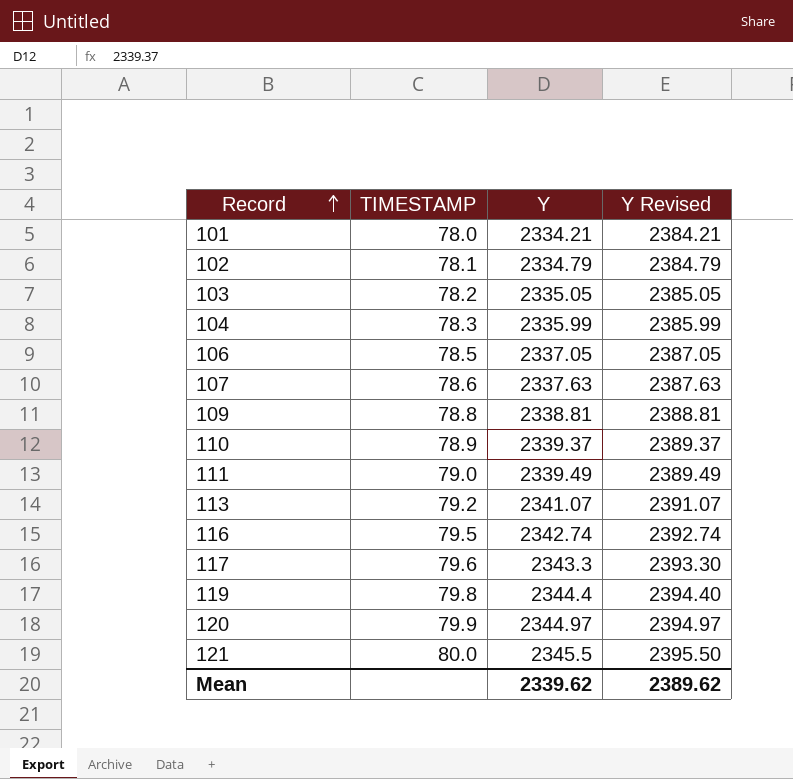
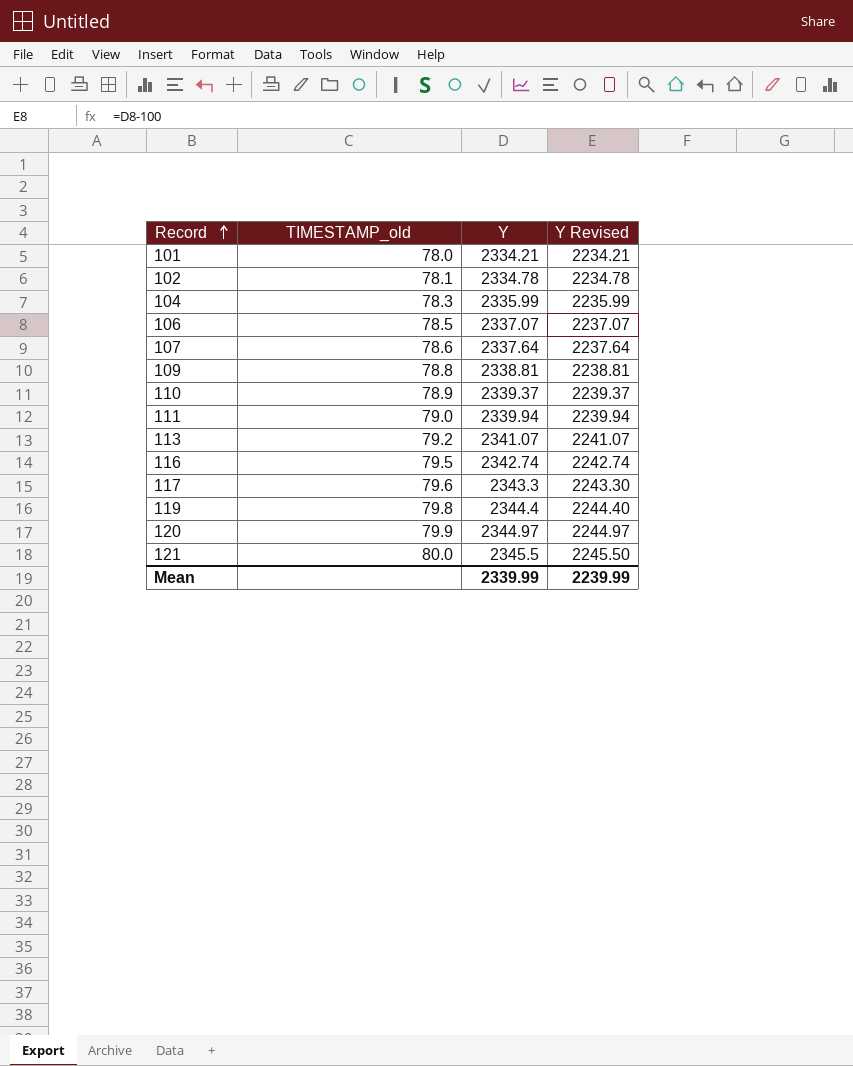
column name: TIMESTAMP -> TIMESTAMP_old
column Y Revised | formula: [Y] + 50 -> [Y] - 100
row 103: 78.2 | 2335.05 | 2385.05 -> none
102 | Y: 2334.79 -> 2334.78
106 | Y: 2337.05 -> 2337.07
107 | Y: 2337.63 -> 2337.64
111 | Y: 2339.49 -> 2339.94
Mean | Y: 2339.62 -> 2339.99
Mean | Y Revised: 2389.62 -> 2239.99

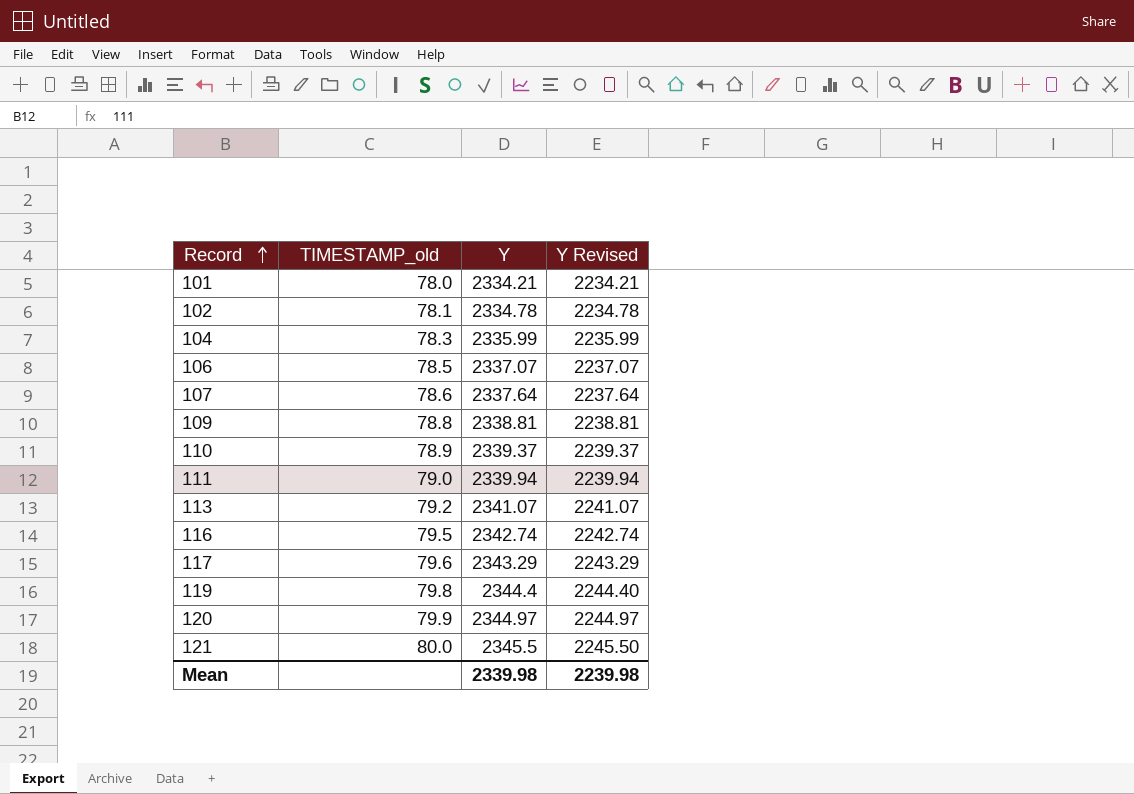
117 | Y: 2343.3 -> 2343.29
117 | Y Revised: 2243.30 -> 2243.29
Mean | Y: 2339.99 -> 2339.98
Mean | Y Revised: 2239.99 -> 2239.98

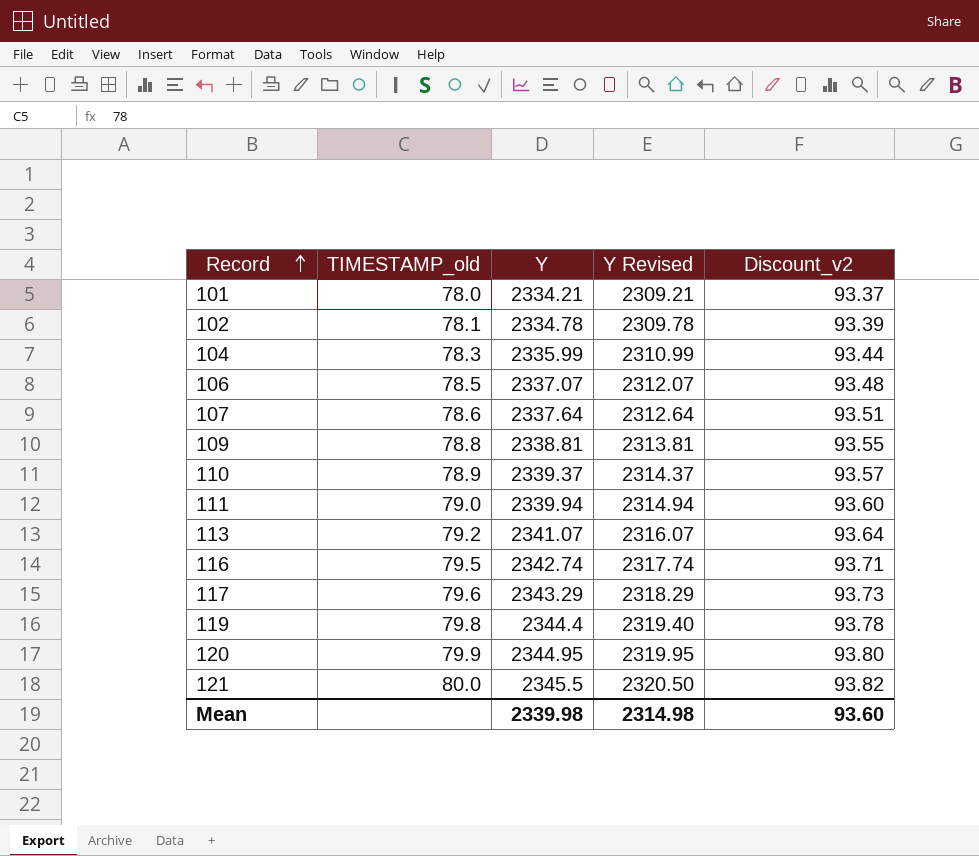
column Y Revised | formula: [Y] - 100 -> [Y] - 25
column Discount_v2 | formula: none -> [Y] * 0.04
120 | Y: 2344.97 -> 2344.95
Mean | Y Revised: 2239.98 -> 2314.98

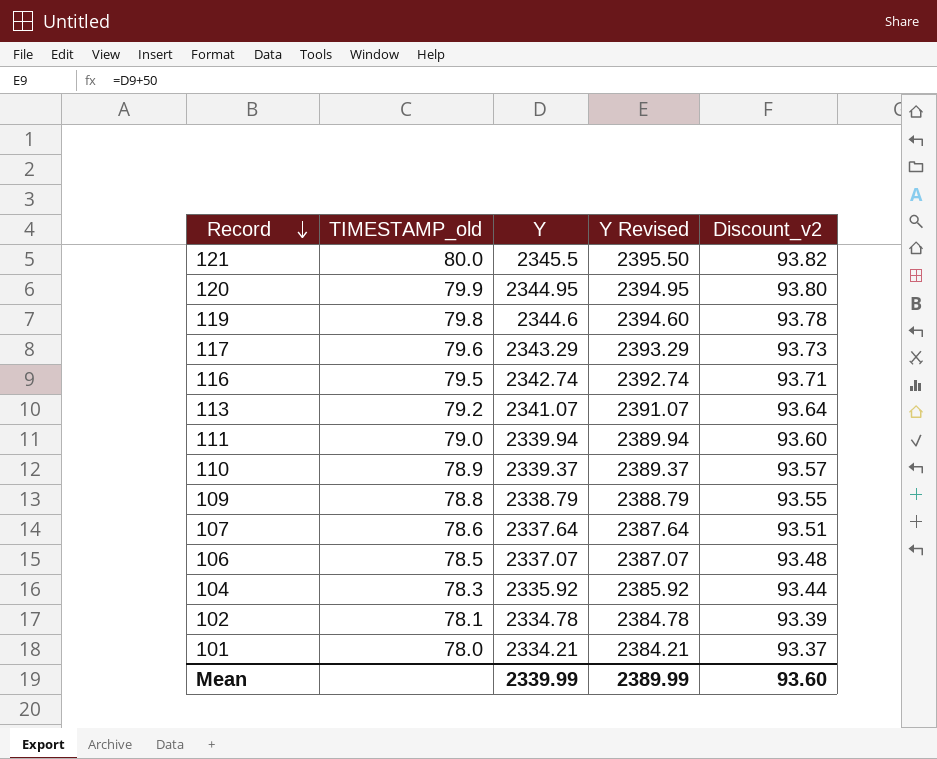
row order: Record ascending -> Record descending
column Y Revised | formula: [Y] - 25 -> [Y] + 50
119 | Y: 2344.4 -> 2344.6
109 | Y: 2338.81 -> 2338.79
104 | Y: 2335.99 -> 2335.92
Mean | Y: 2339.98 -> 2339.99
Mean | Y Revised: 2314.98 -> 2389.99

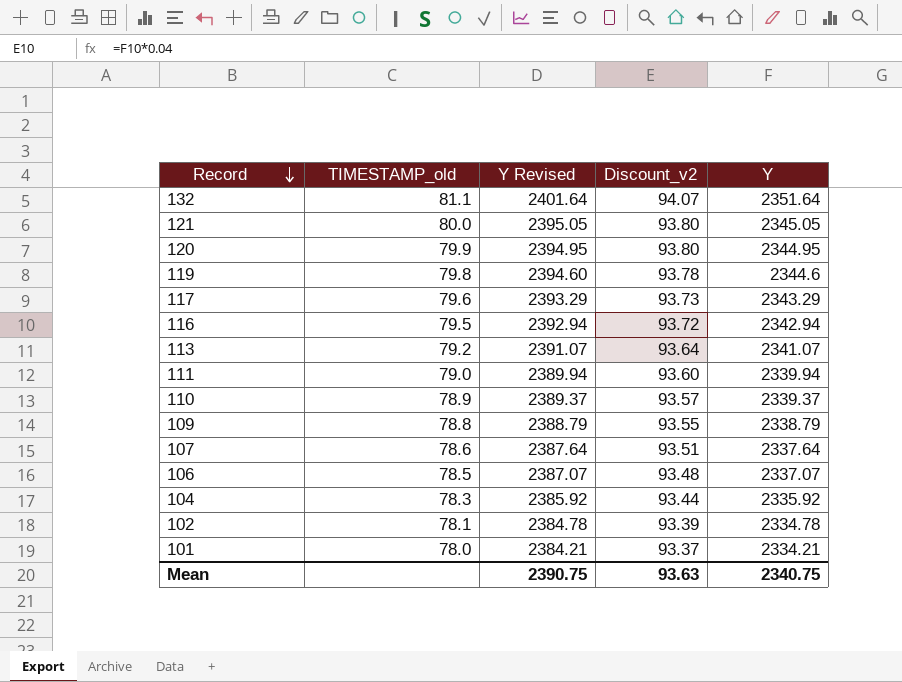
column Y | position: 3 -> 5
row 132: none -> 81.1 | 2401.64 | 94.07 | 2351.64
121 | Y Revised: 2395.50 -> 2395.05
121 | Discount_v2: 93.82 -> 93.80
121 | Y: 2345.5 -> 2345.05
116 | Y Revised: 2392.74 -> 2392.94
116 | Discount_v2: 93.71 -> 93.72
116 | Y: 2342.74 -> 2342.94
Mean | Y Revised: 2389.99 -> 2390.75
Mean | Discount_v2: 93.60 -> 93.63
Mean | Y: 2339.99 -> 2340.75

